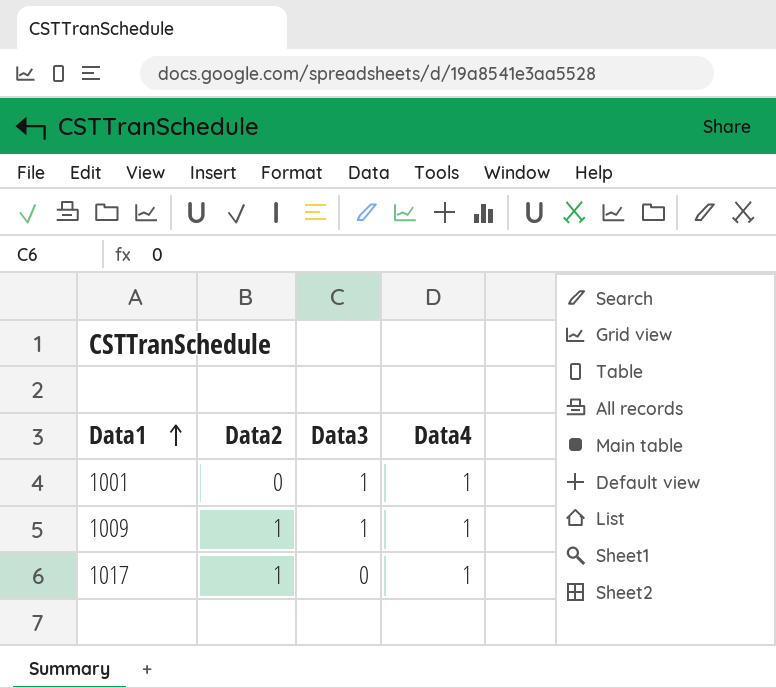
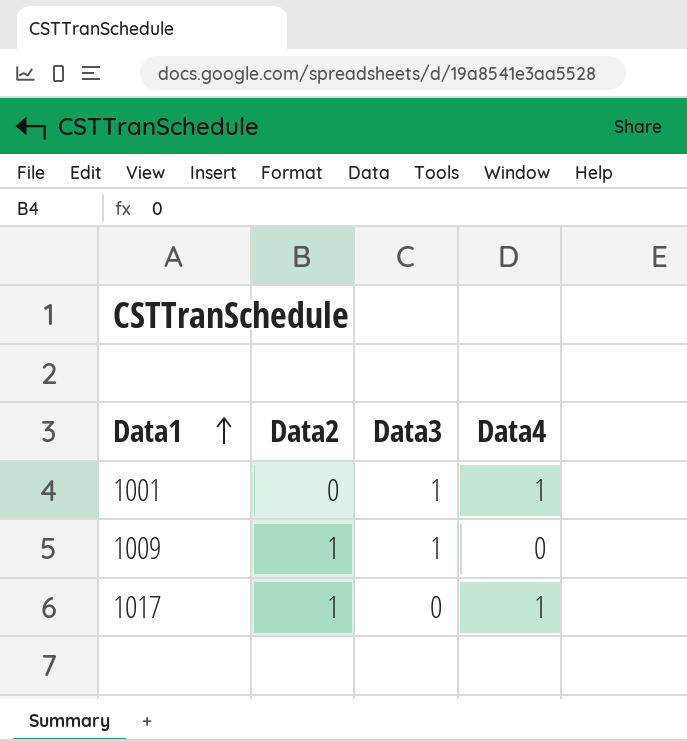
1009 | Data4: 1 -> 0

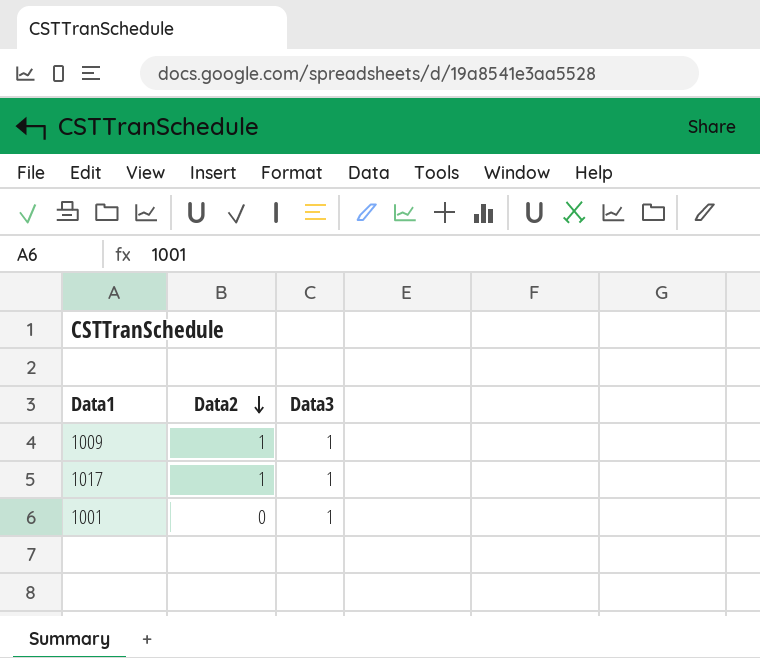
row order: Data1 ascending -> Data2 descending
column Data4 | position: 4 -> none
1017 | Data3: 0 -> 1

